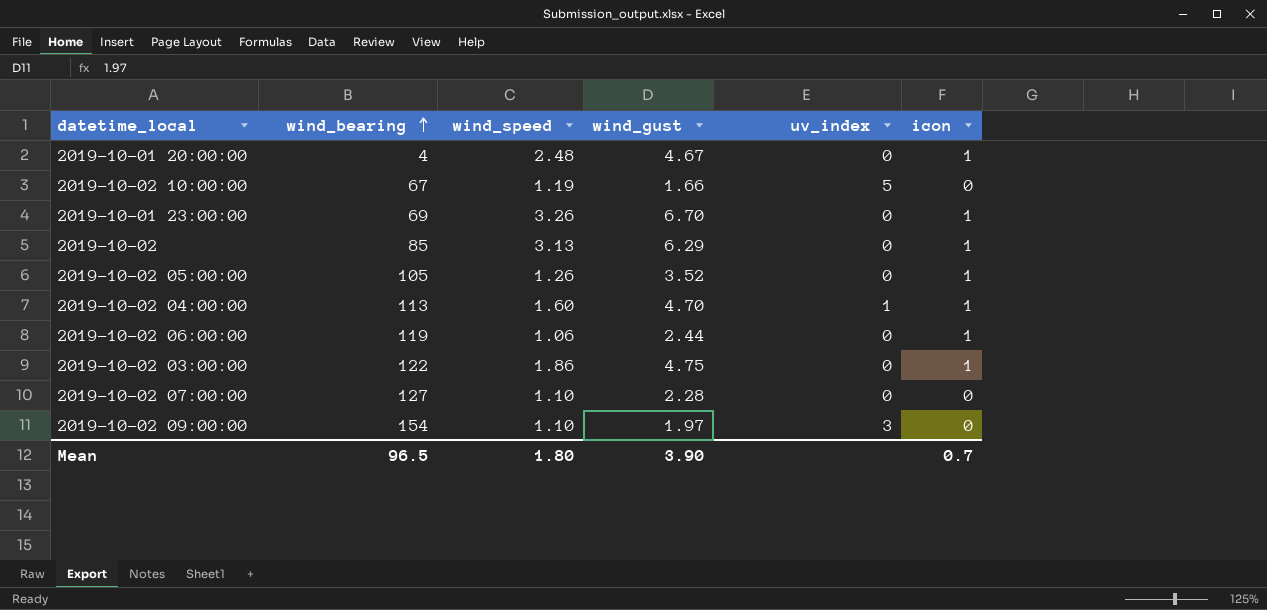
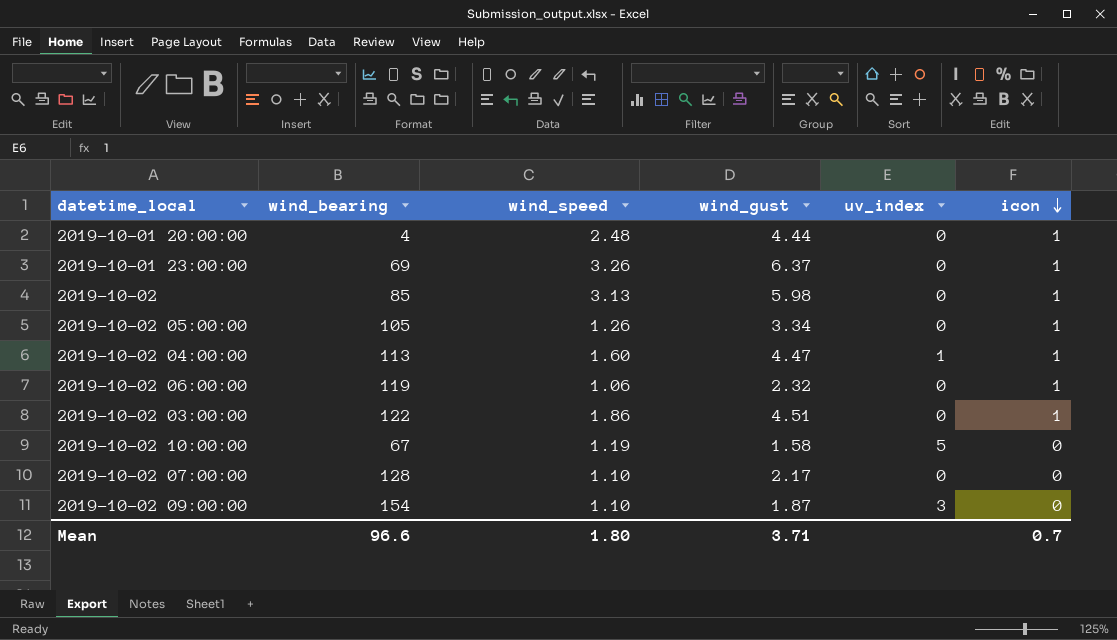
row order: wind_bearing ascending -> icon descending
2019-10-01 20:00:00 | wind_gust: 4.67 -> 4.44
2019-10-01 23:00:00 | wind_gust: 6.70 -> 6.37
2019-10-02 | wind_gust: 6.29 -> 5.98
2019-10-02 05:00:00 | wind_gust: 3.52 -> 3.34
2019-10-02 04:00:00 | wind_gust: 4.70 -> 4.47
2019-10-02 06:00:00 | wind_gust: 2.44 -> 2.32
2019-10-02 03:00:00 | wind_gust: 4.75 -> 4.51
2019-10-02 10:00:00 | wind_gust: 1.66 -> 1.58
2019-10-02 07:00:00 | wind_bearing: 127 -> 128
2019-10-02 07:00:00 | wind_gust: 2.28 -> 2.17
2019-10-02 09:00:00 | wind_gust: 1.97 -> 1.87
Mean | wind_bearing: 96.5 -> 96.6
Mean | wind_gust: 3.90 -> 3.71

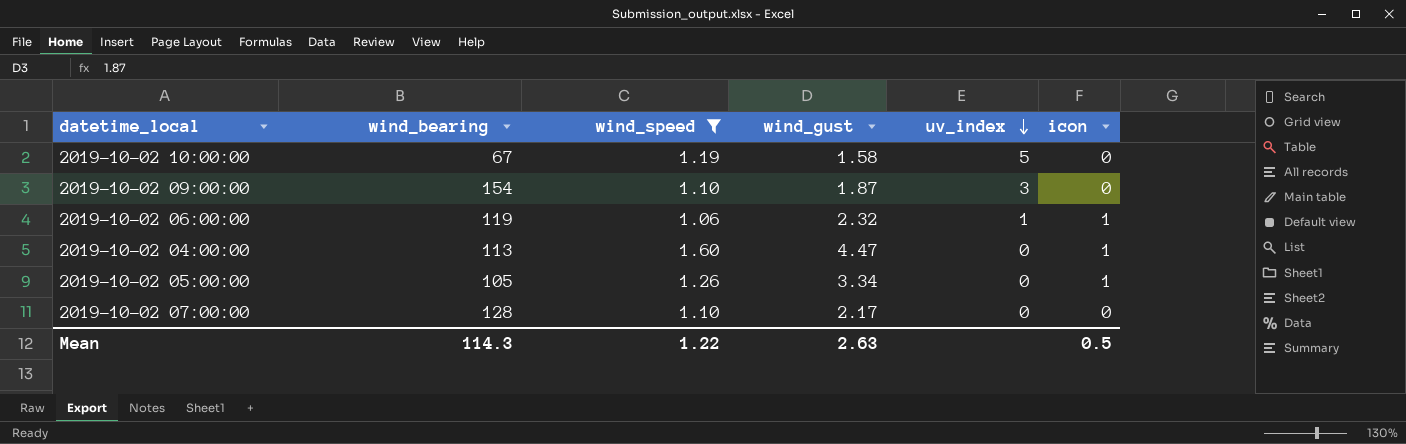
filter: none -> wind_speed <= 1.60
row order: icon descending -> uv_index descending
2019-10-02 06:00:00 | uv_index: 0 -> 1
2019-10-02 04:00:00 | uv_index: 1 -> 0
Mean | wind_bearing: 96.6 -> 114.3
Mean | wind_speed: 1.80 -> 1.22
Mean | wind_gust: 3.71 -> 2.63
Mean | icon: 0.7 -> 0.5

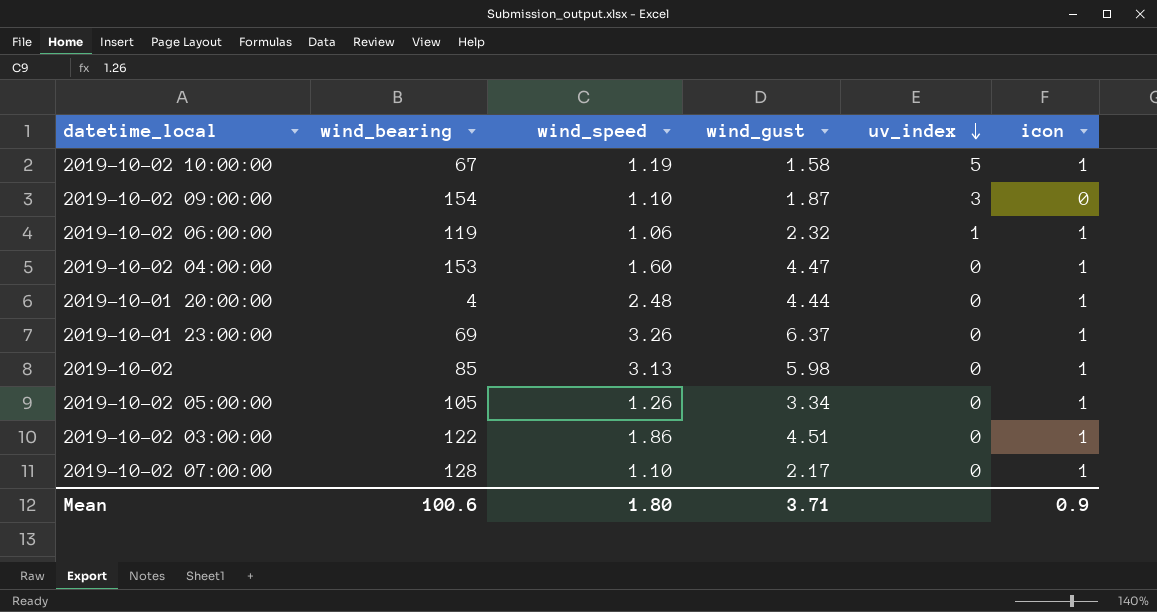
filter: wind_speed <= 1.60 -> none
2019-10-02 10:00:00 | icon: 0 -> 1
2019-10-02 04:00:00 | wind_bearing: 113 -> 153
2019-10-02 07:00:00 | icon: 0 -> 1
Mean | wind_bearing: 114.3 -> 100.6
Mean | wind_speed: 1.22 -> 1.80
Mean | wind_gust: 2.63 -> 3.71
Mean | icon: 0.5 -> 0.9

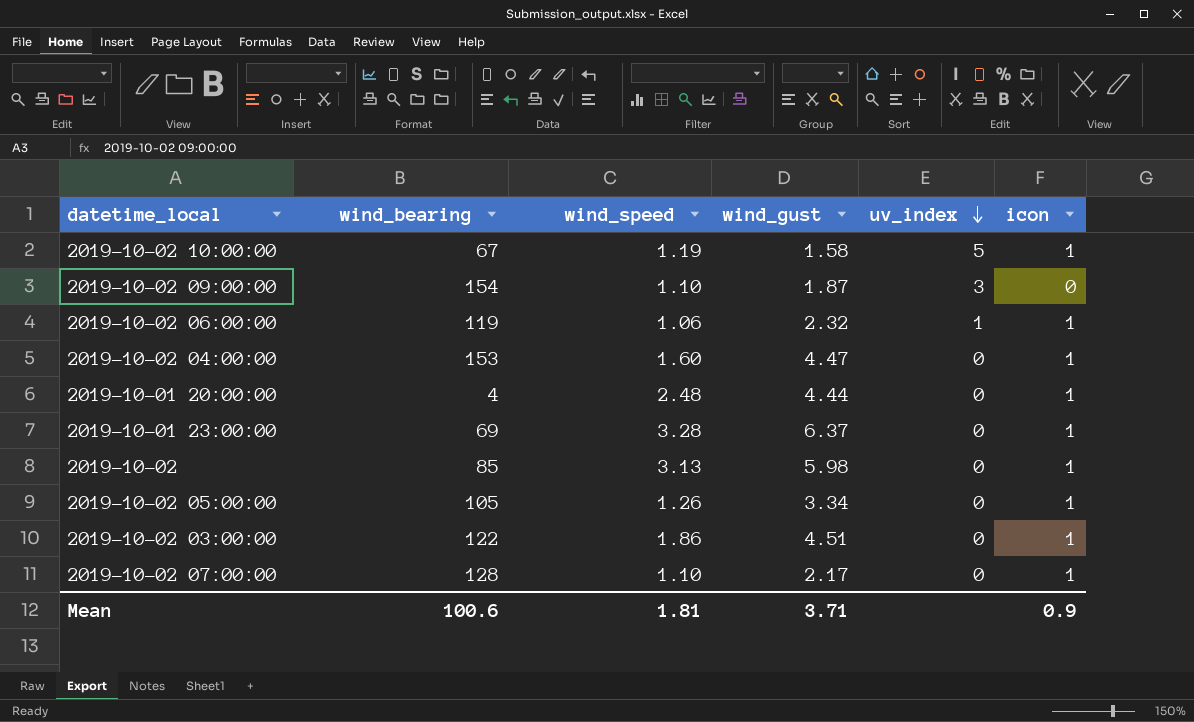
2019-10-01 23:00:00 | wind_speed: 3.26 -> 3.28
Mean | wind_speed: 1.80 -> 1.81

